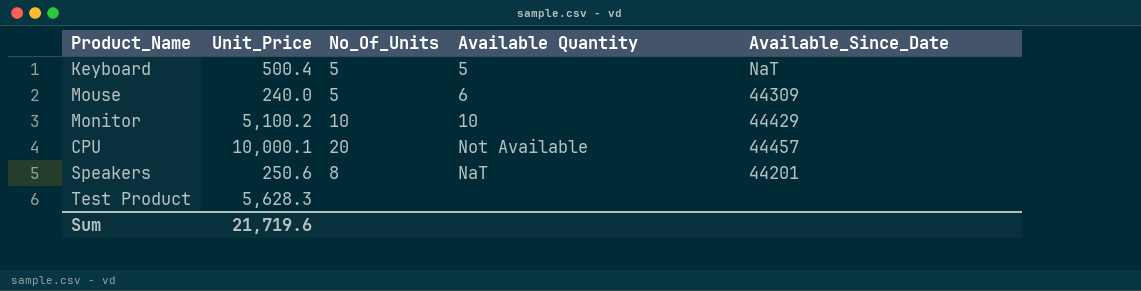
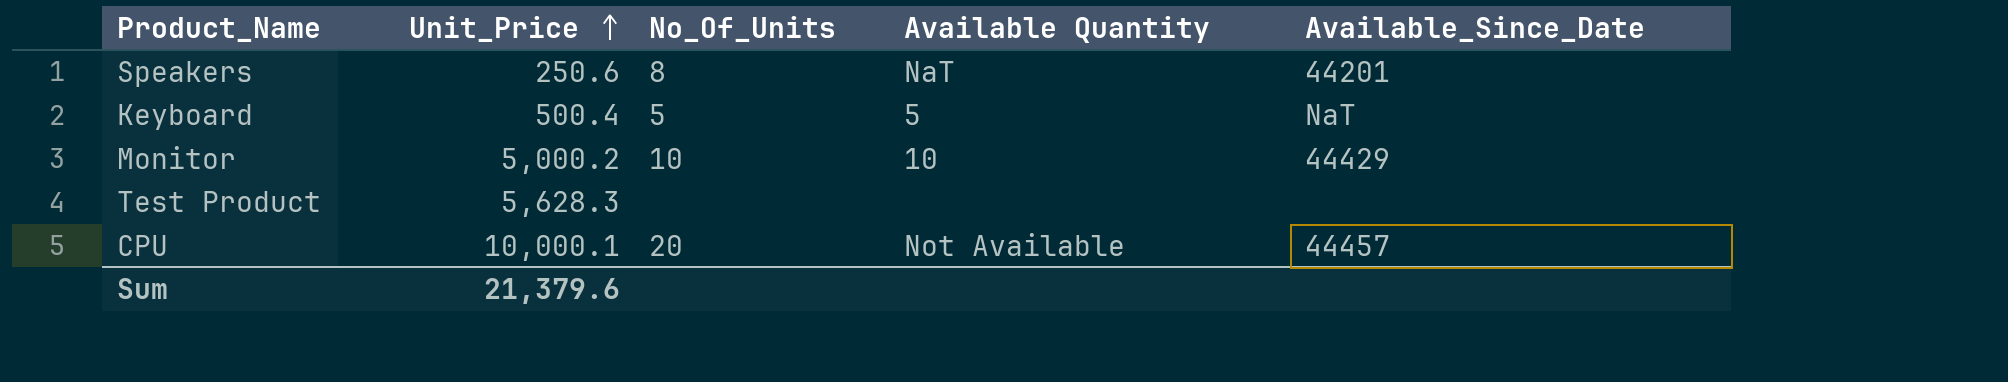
row order: none -> Unit_Price ascending
row Mouse: 240.0 | 5 | 6 | 44309 -> none
Monitor | Unit_Price: 5,100.2 -> 5,000.2
Sum | Unit_Price: 21,719.6 -> 21,379.6

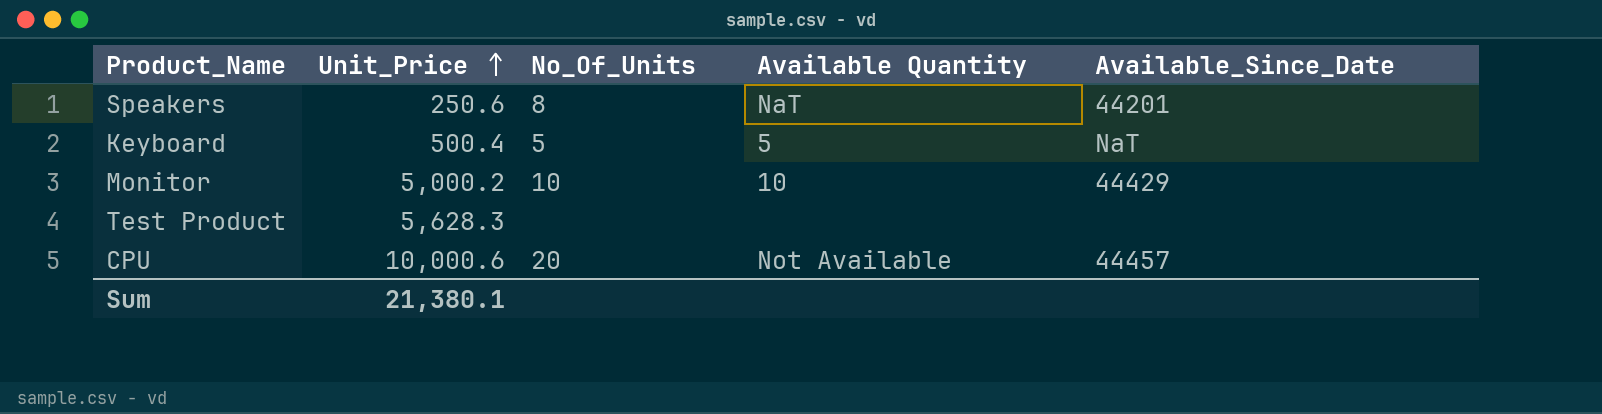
CPU | Unit_Price: 10,000.1 -> 10,000.6
Sum | Unit_Price: 21,379.6 -> 21,380.1

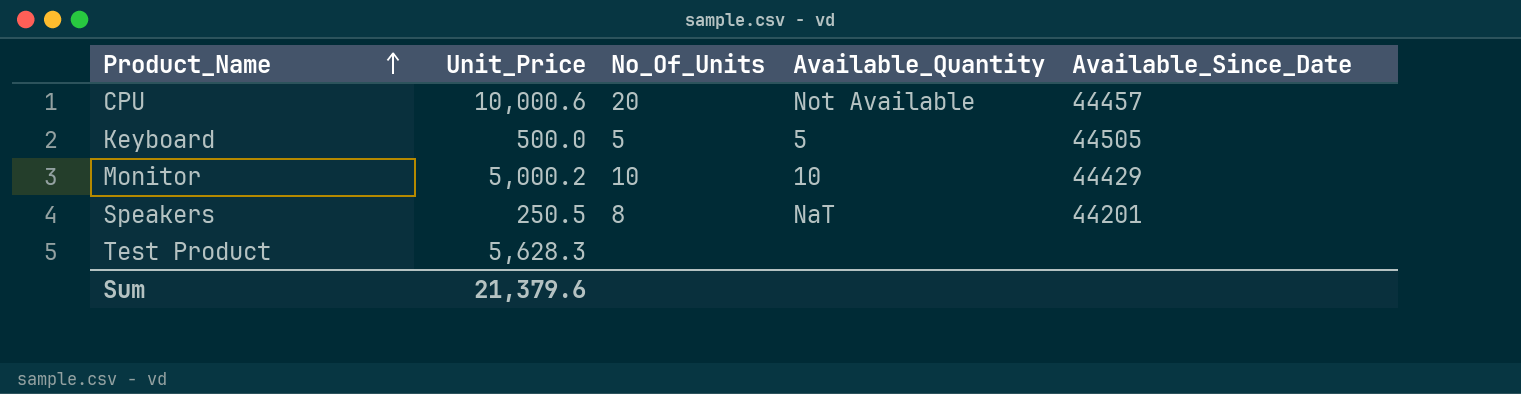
row order: Unit_Price ascending -> Product_Name ascending
column name: Available Quantity -> Available_Quantity
Keyboard | Unit_Price: 500.4 -> 500.0
Keyboard | Available_Since_Date: NaT -> 44505
Speakers | Unit_Price: 250.6 -> 250.5
Sum | Unit_Price: 21,380.1 -> 21,379.6

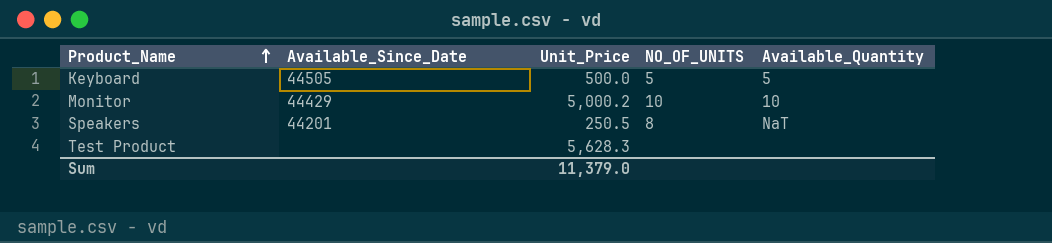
column Available_Since_Date | position: 5 -> 2
column name: No_Of_Units -> NO_OF_UNITS
row CPU: 10,000.6 | 20 | Not Available | 44457 -> none
Sum | Unit_Price: 21,379.6 -> 11,379.0

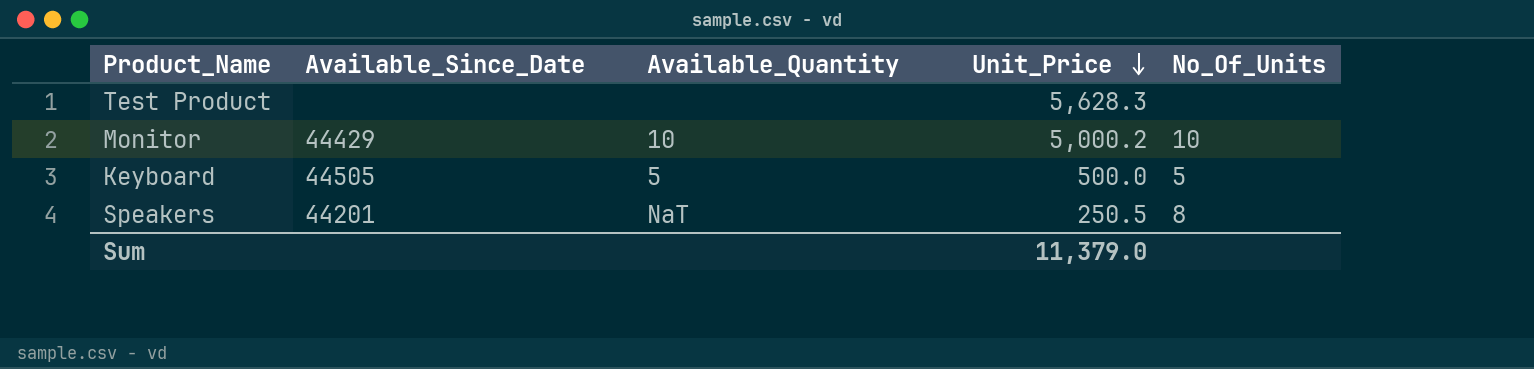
row order: Product_Name ascending -> Unit_Price descending
column Available_Quantity | position: 5 -> 3
column name: NO_OF_UNITS -> No_Of_Units

